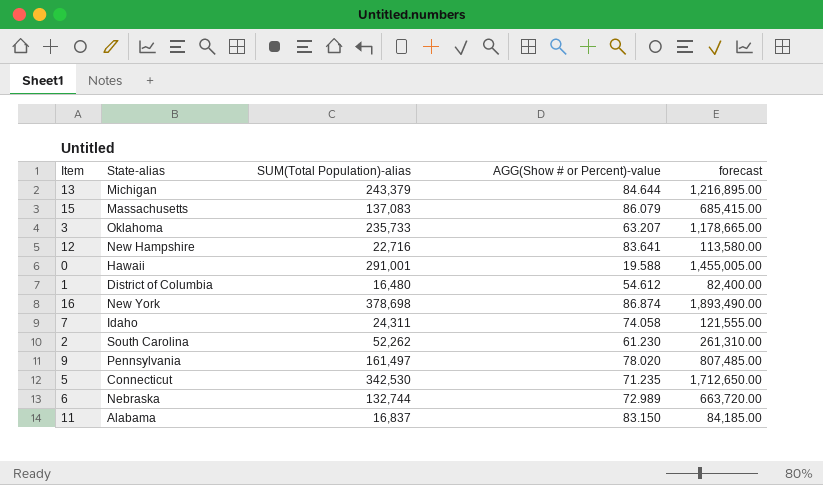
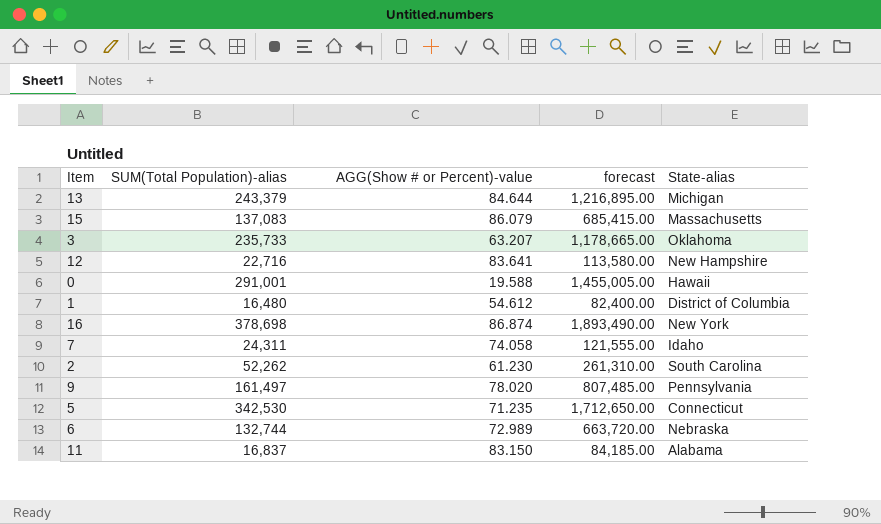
column State-alias | position: 2 -> 5

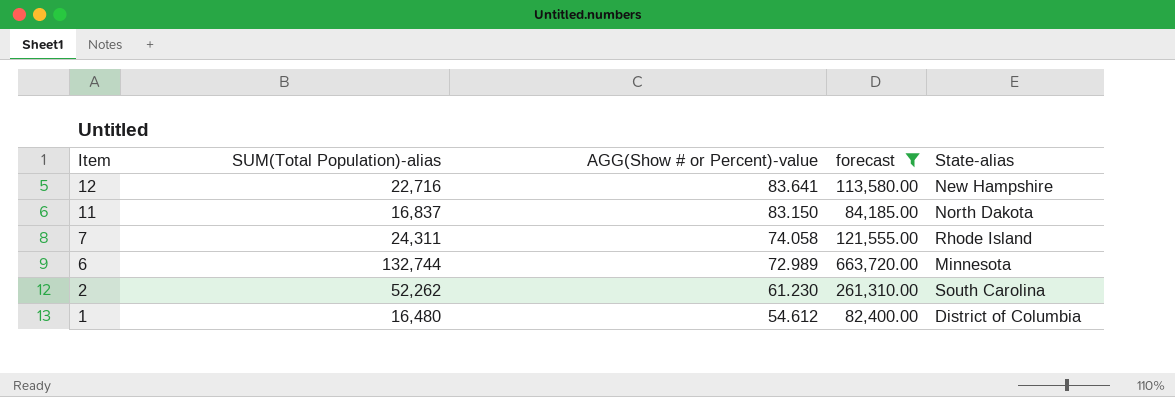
filter: none -> forecast <= 663,720.00
row order: none -> Item descending
11 | State-alias: Alabama -> North Dakota
7 | State-alias: Idaho -> Rhode Island
6 | State-alias: Nebraska -> Minnesota

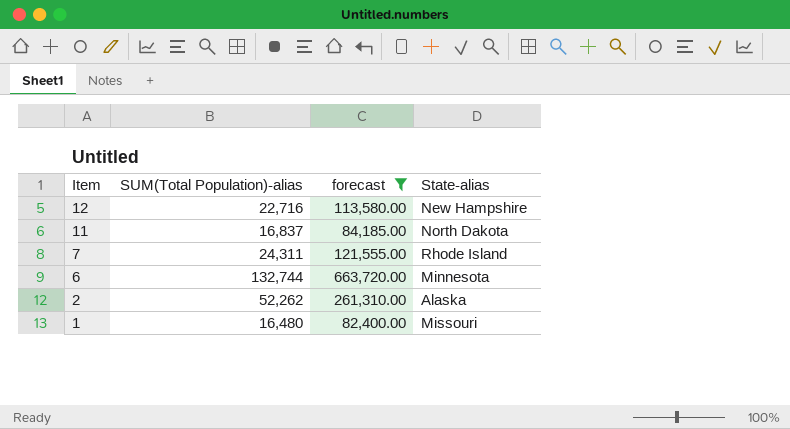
column AGG(Show # or Percent)-value | position: 3 -> none
2 | State-alias: South Carolina -> Alaska
1 | State-alias: District of Columbia -> Missouri

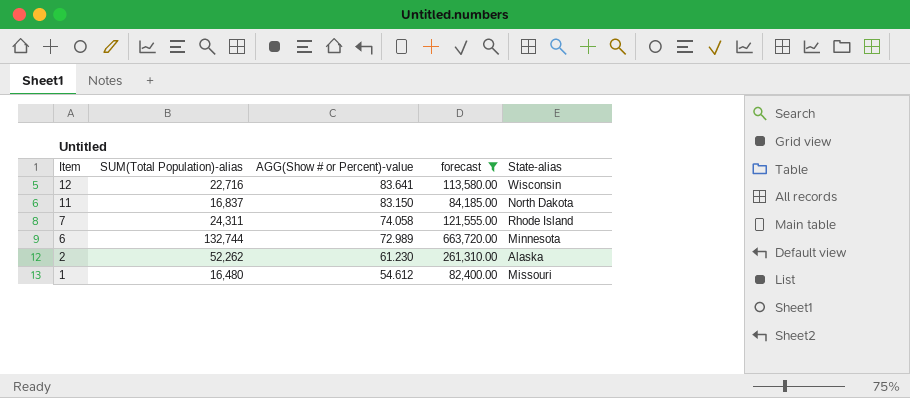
column AGG(Show # or Percent)-value | position: none -> 3
12 | State-alias: New Hampshire -> Wisconsin

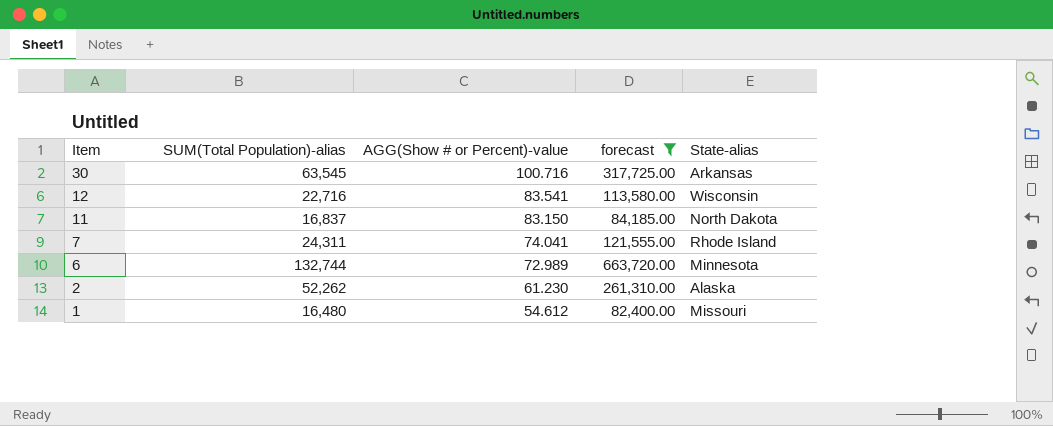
row 30: none -> 63,545 | 100.716 | 317,725.00 | Arkansas
12 | AGG(Show # or Percent)-value: 83.641 -> 83.541
7 | AGG(Show # or Percent)-value: 74.058 -> 74.041

